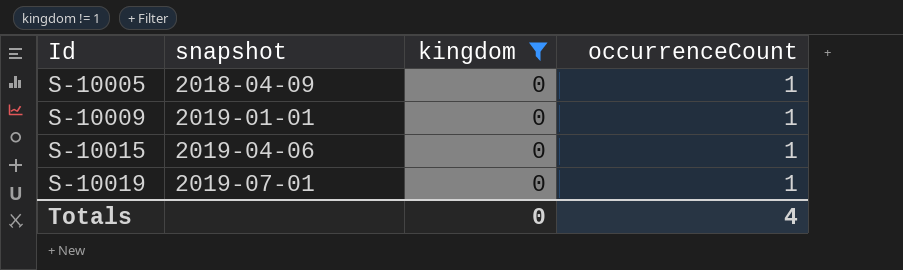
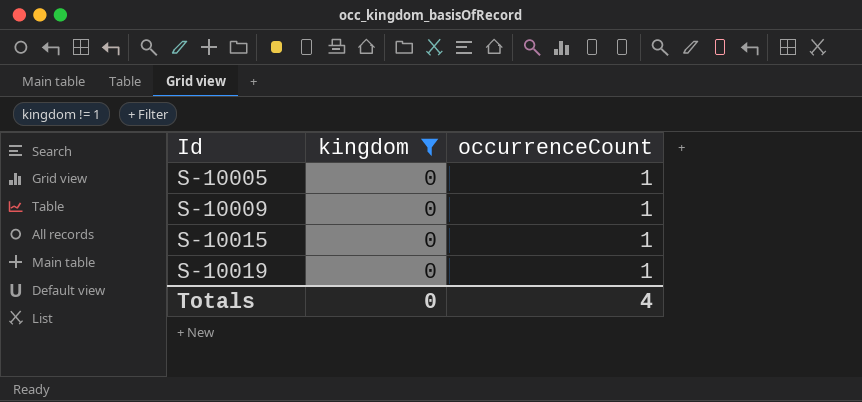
column snapshot | position: 2 -> none

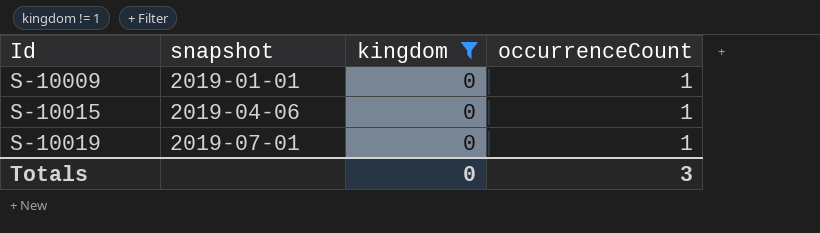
column snapshot | position: none -> 2
row S-10005: 0 | 1 -> none
Totals | occurrenceCount: 4 -> 3

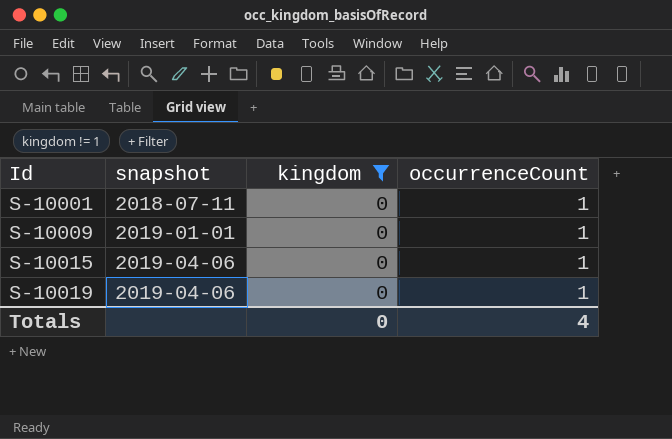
row S-10001: none -> 2018-07-11 | 0 | 1
S-10019 | snapshot: 2019-07-01 -> 2019-04-06
Totals | occurrenceCount: 3 -> 4

